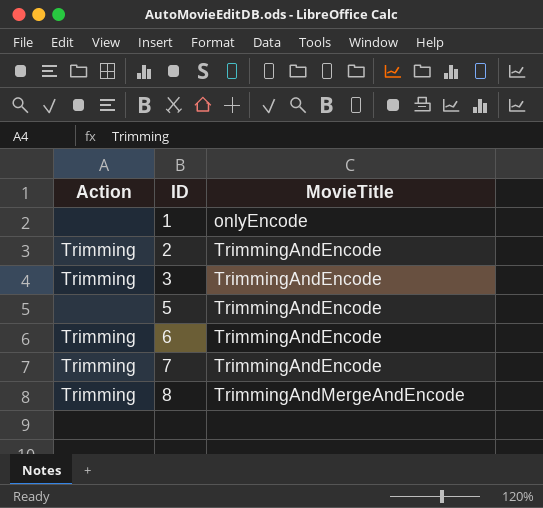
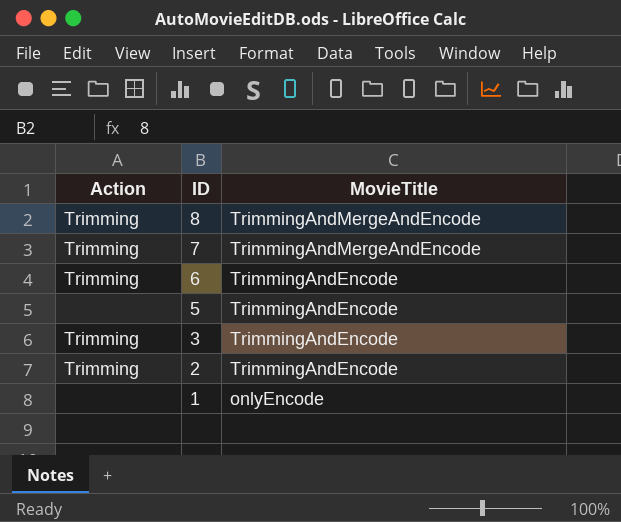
row order: ID ascending -> ID descending
7 | MovieTitle: TrimmingAndEncode -> TrimmingAndMergeAndEncode

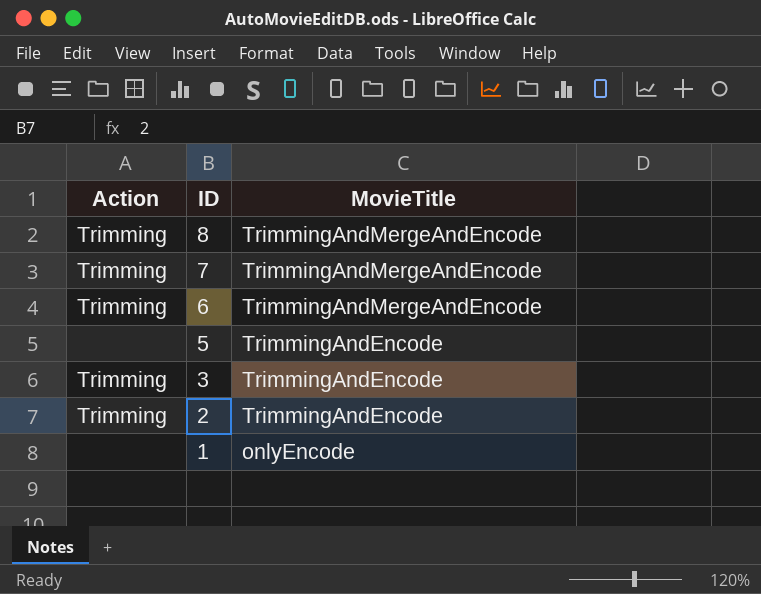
6 | MovieTitle: TrimmingAndEncode -> TrimmingAndMergeAndEncode

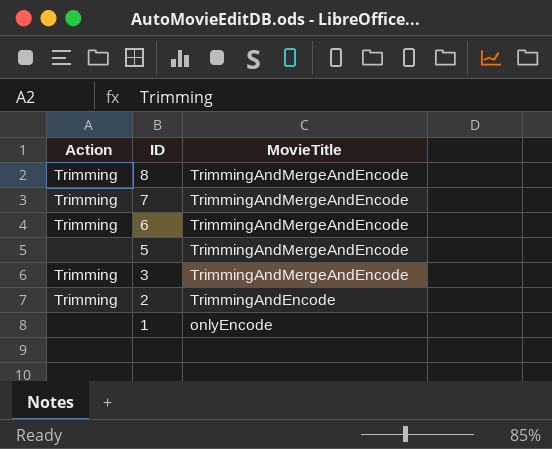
5 | MovieTitle: TrimmingAndEncode -> TrimmingAndMergeAndEncode
3 | MovieTitle: TrimmingAndEncode -> TrimmingAndMergeAndEncode

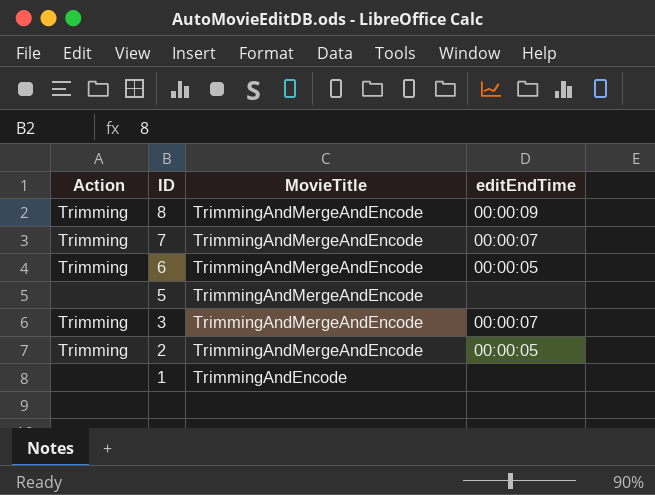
column editEndTime | position: none -> 4
2 | MovieTitle: TrimmingAndEncode -> TrimmingAndMergeAndEncode
1 | MovieTitle: onlyEncode -> TrimmingAndEncode

